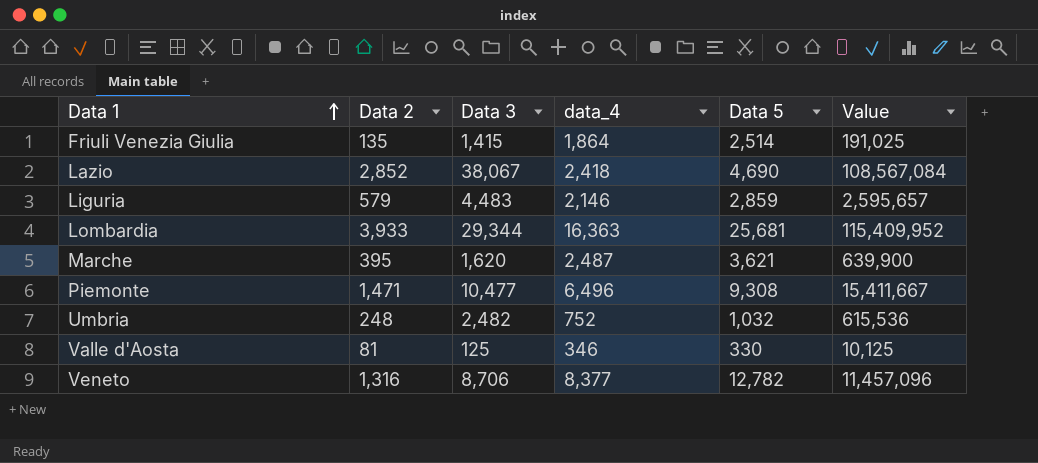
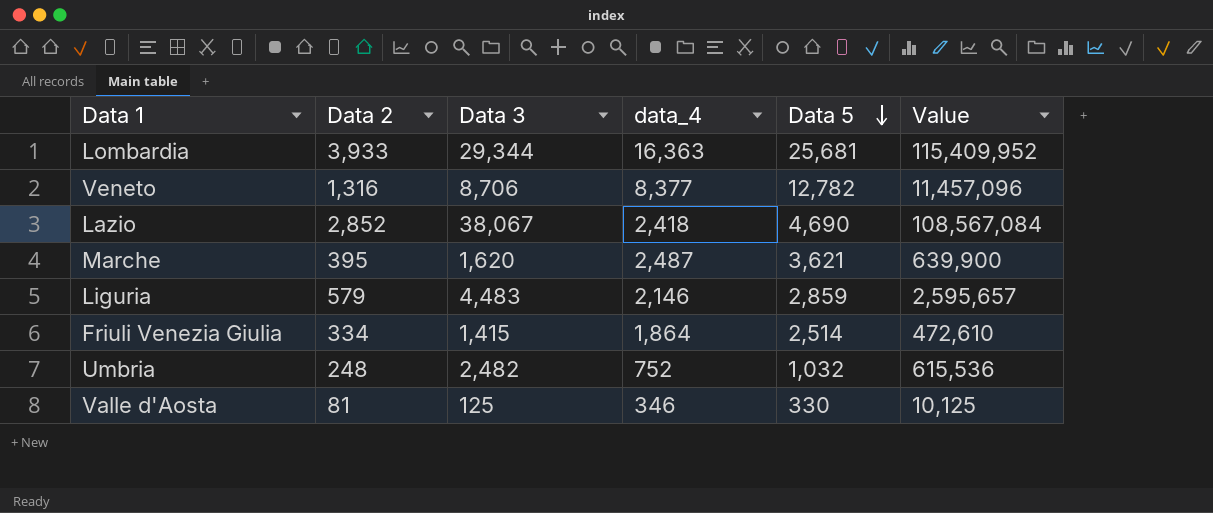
row order: Data 1 ascending -> Data 5 descending
row Piemonte: 1,471 | 10,477 | 6,496 | 9,308 | 15,411,667 -> none
Friuli Venezia Giulia | Data 2: 135 -> 334
Friuli Venezia Giulia | Value: 191,025 -> 472,610

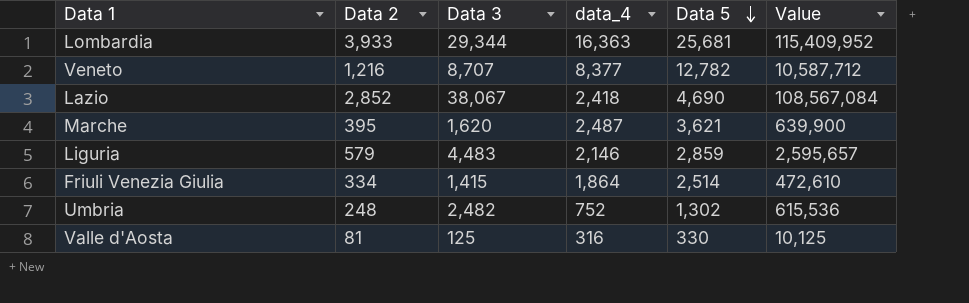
Veneto | Data 2: 1,316 -> 1,216
Veneto | Data 3: 8,706 -> 8,707
Veneto | Value: 11,457,096 -> 10,587,712
Umbria | Data 5: 1,032 -> 1,302
Valle d'Aosta | data_4: 346 -> 316

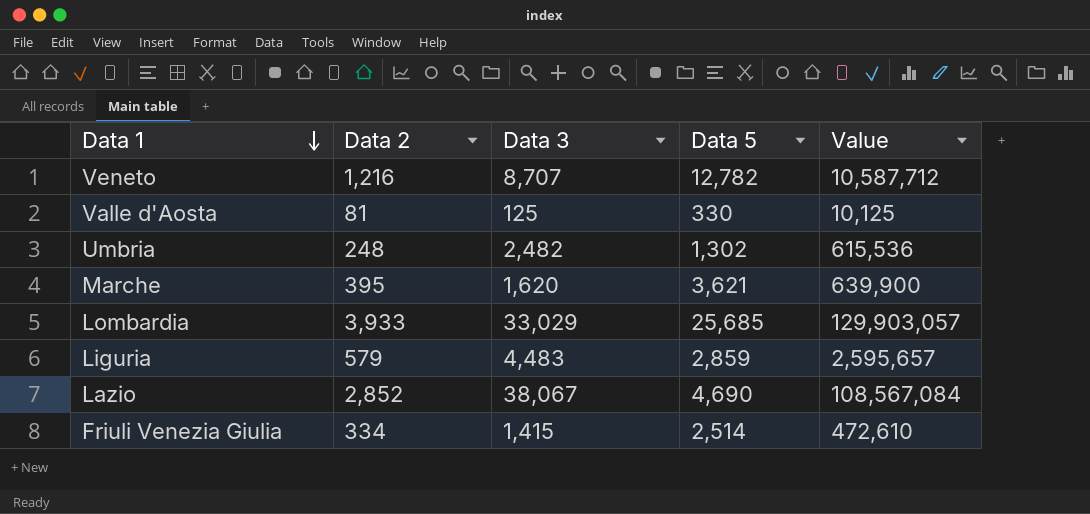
row order: Data 5 descending -> Data 1 descending
column data_4 | position: 4 -> none
Lombardia | Data 3: 29,344 -> 33,029
Lombardia | Data 5: 25,681 -> 25,685
Lombardia | Value: 115,409,952 -> 129,903,057

